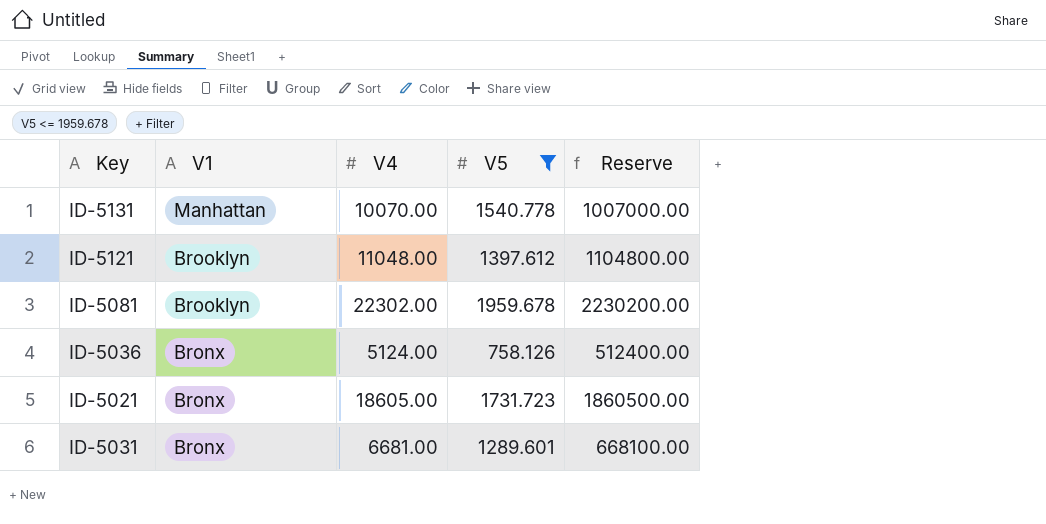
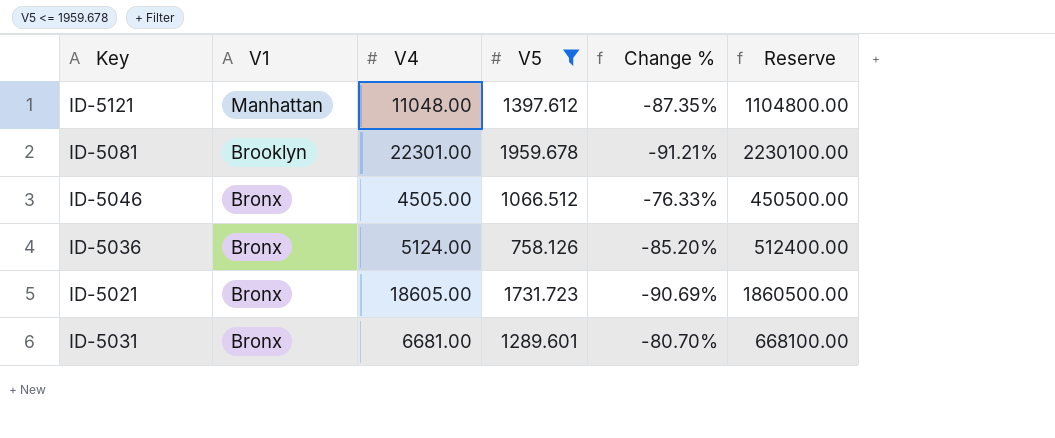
column Change % | formula: none -> ([V5] - [V4]) / [V4]
row ID-5131: Manhattan | 10070.00 | 1540.778 | 1007000.00 -> none
ID-5121 | V1: Brooklyn -> Manhattan
ID-5081 | V4: 22302.00 -> 22301.00
ID-5081 | Reserve: 2230200.00 -> 2230100.00
row ID-5046: none -> Bronx | 4505.00 | 1066.512 | -76.33% | 450500.00

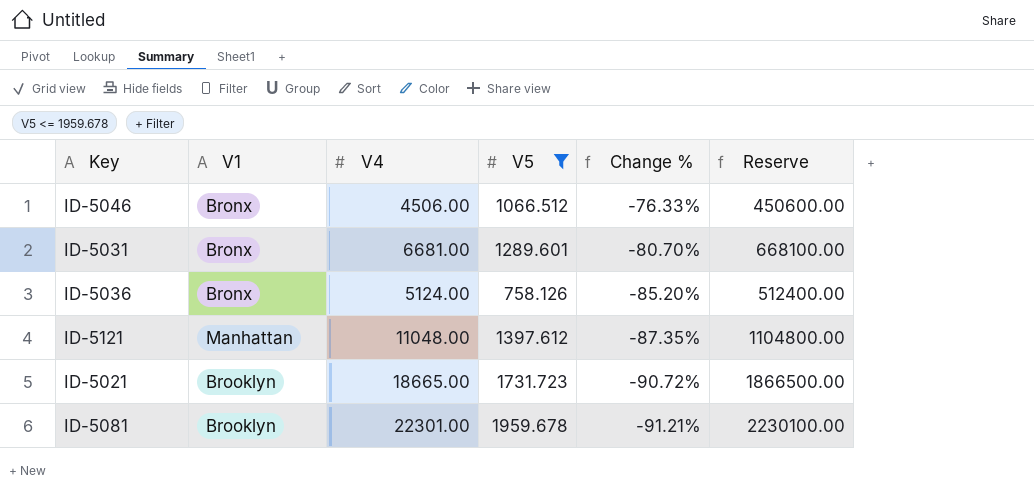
row order: V1 descending -> Change % descending
ID-5046 | V4: 4505.00 -> 4506.00
ID-5046 | Reserve: 450500.00 -> 450600.00
ID-5021 | V1: Bronx -> Brooklyn
ID-5021 | V4: 18605.00 -> 18665.00
ID-5021 | Change %: -90.69% -> -90.72%
ID-5021 | Reserve: 1860500.00 -> 1866500.00

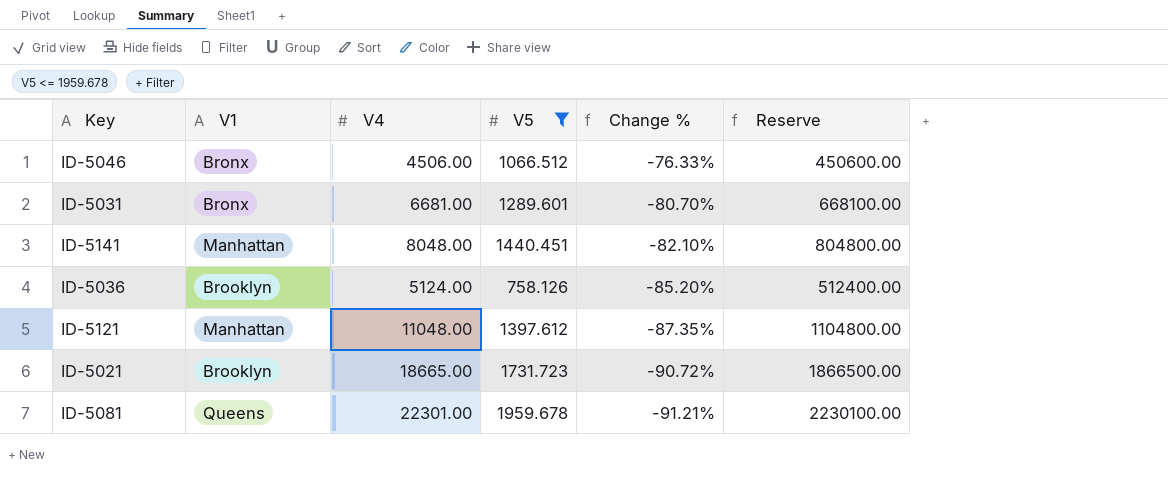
row ID-5141: none -> Manhattan | 8048.00 | 1440.451 | -82.10% | 804800.00
ID-5036 | V1: Bronx -> Brooklyn
ID-5081 | V1: Brooklyn -> Queens

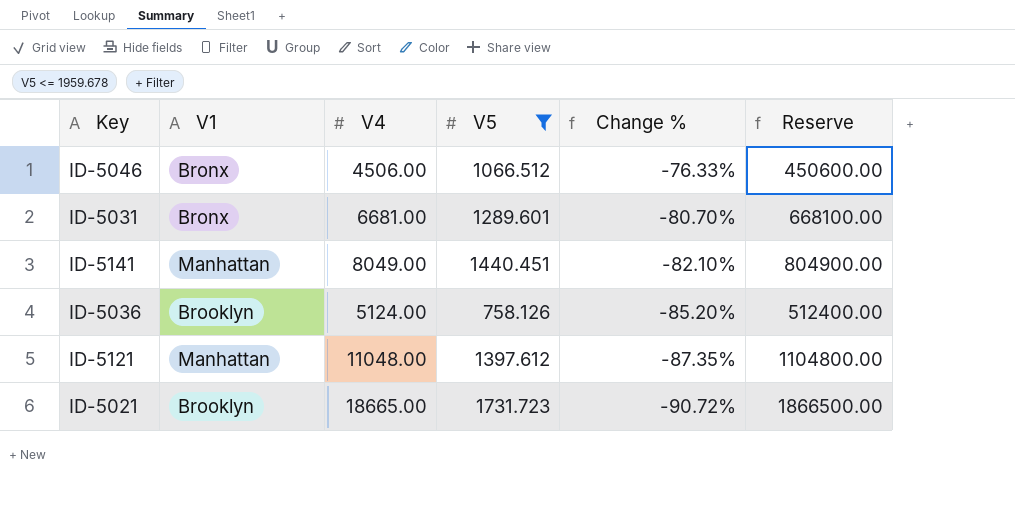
row ID-5081: Queens | 22301.00 | 1959.678 | -91.21% | 2230100.00 -> none
ID-5141 | V4: 8048.00 -> 8049.00
ID-5141 | Reserve: 804800.00 -> 804900.00

